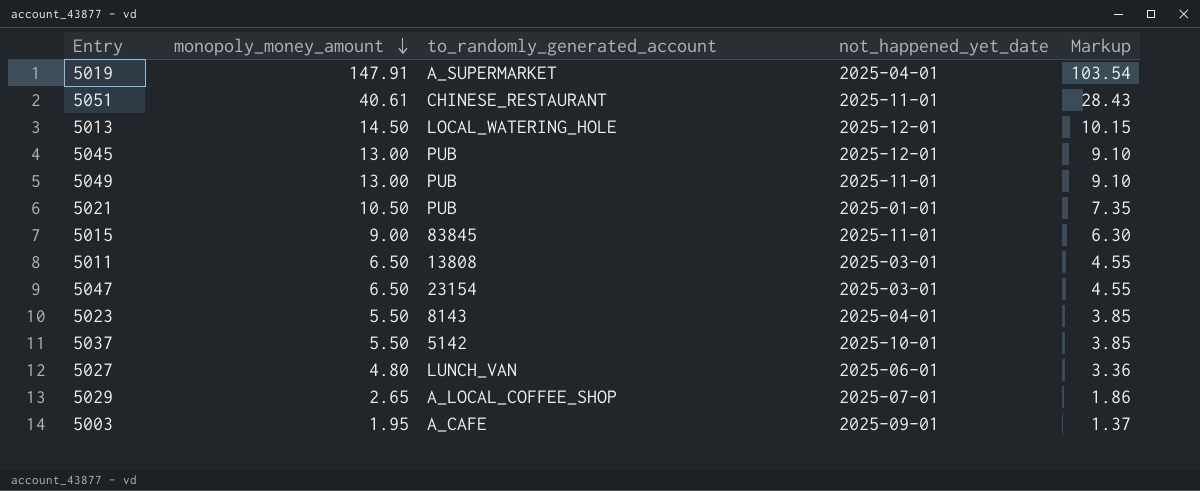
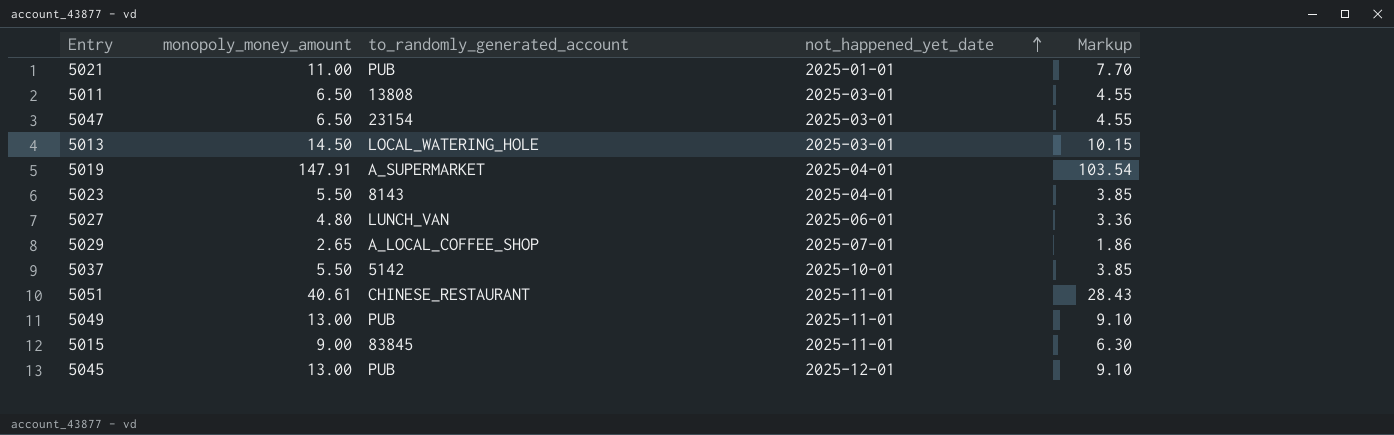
row order: monopoly_money_amount descending -> not_happened_yet_date ascending
row 5003: 1.95 | A_CAFE | 2025-09-01 | 1.37 -> none
5021 | monopoly_money_amount: 10.50 -> 11.00
5021 | Markup: 7.35 -> 7.70
5013 | not_happened_yet_date: 2025-12-01 -> 2025-03-01

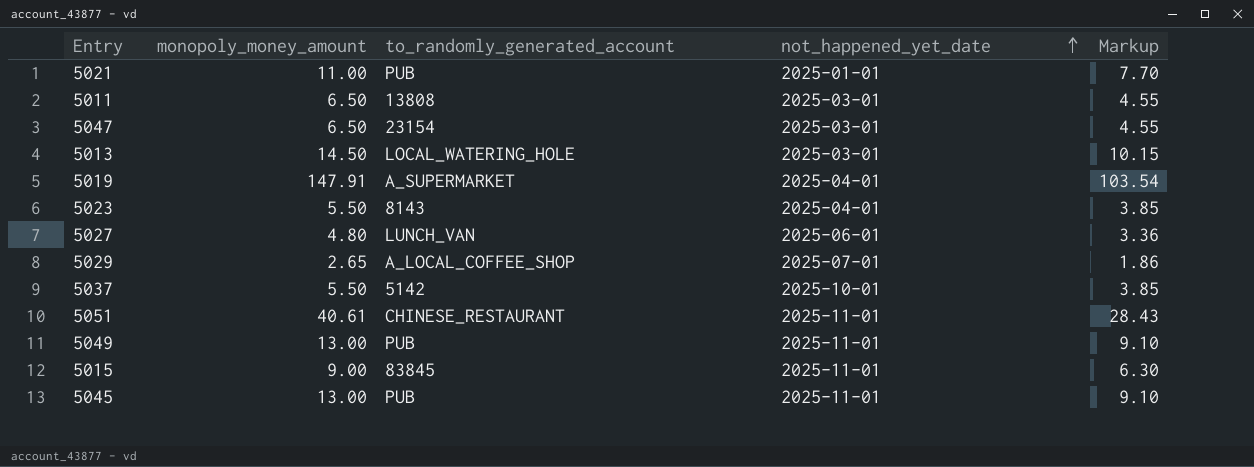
5045 | not_happened_yet_date: 2025-12-01 -> 2025-11-01

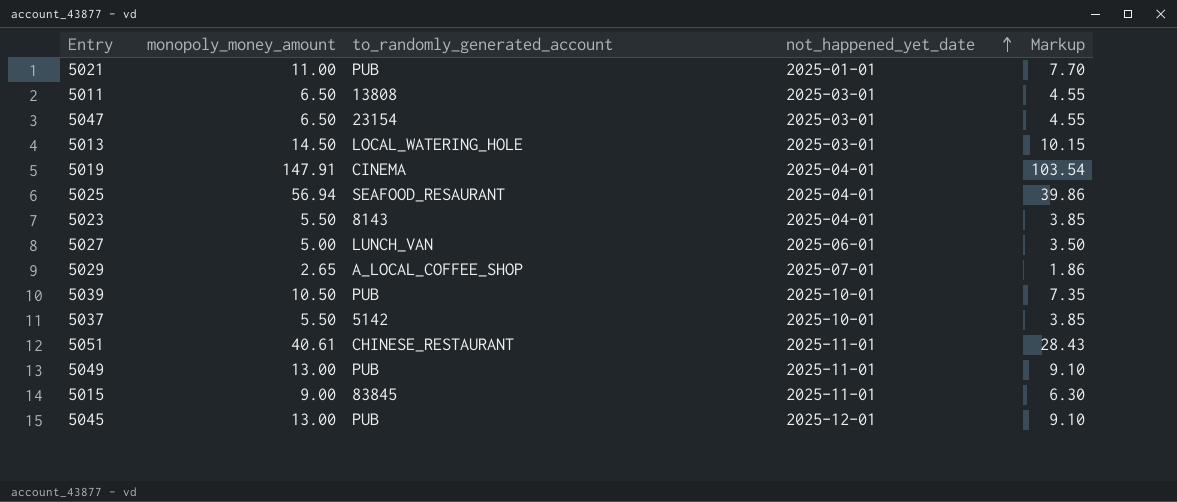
5019 | to_randomly_generated_account: A_SUPERMARKET -> CINEMA
row 5025: none -> 56.94 | SEAFOOD_RESAURANT | 2025-04-01 | 39.86
5027 | monopoly_money_amount: 4.80 -> 5.00
5027 | Markup: 3.36 -> 3.50
row 5039: none -> 10.50 | PUB | 2025-10-01 | 7.35
5045 | not_happened_yet_date: 2025-11-01 -> 2025-12-01

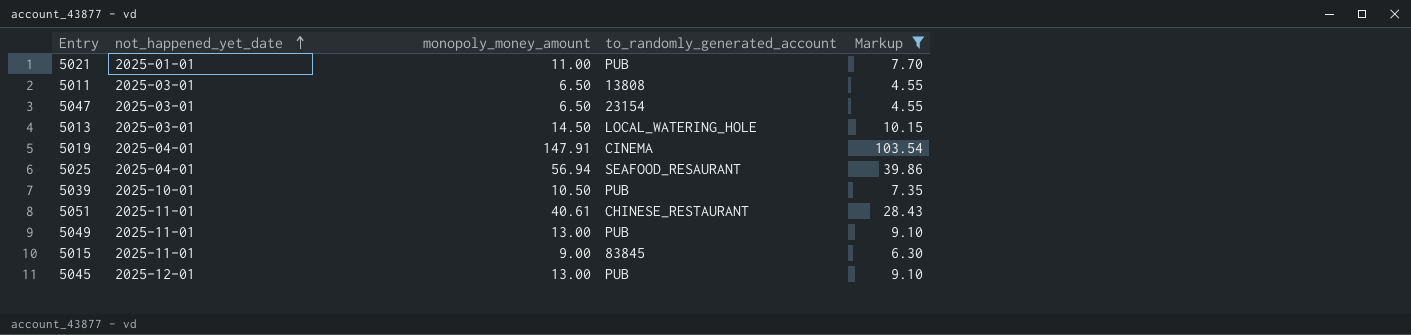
filter: none -> Markup >= 4.55
column not_happened_yet_date | position: 4 -> 2

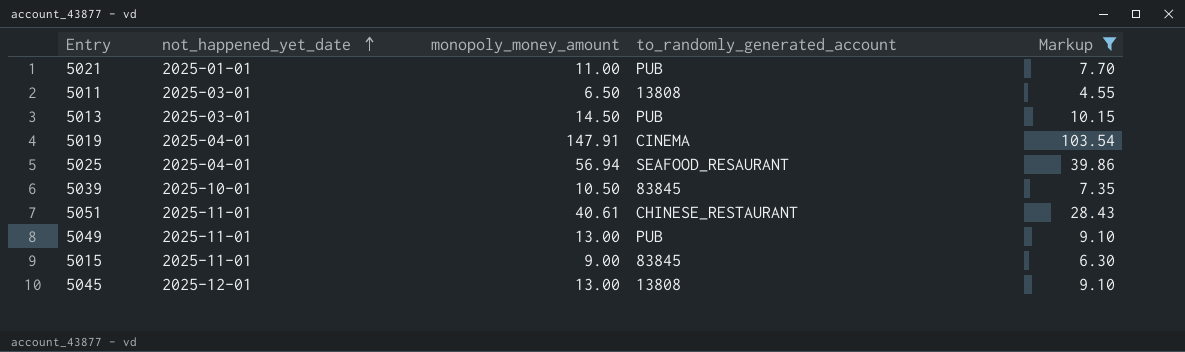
row 5047: 2025-03-01 | 6.50 | 23154 | 4.55 -> none
5013 | to_randomly_generated_account: LOCAL_WATERING_HOLE -> PUB
5039 | to_randomly_generated_account: PUB -> 83845
5045 | to_randomly_generated_account: PUB -> 13808

